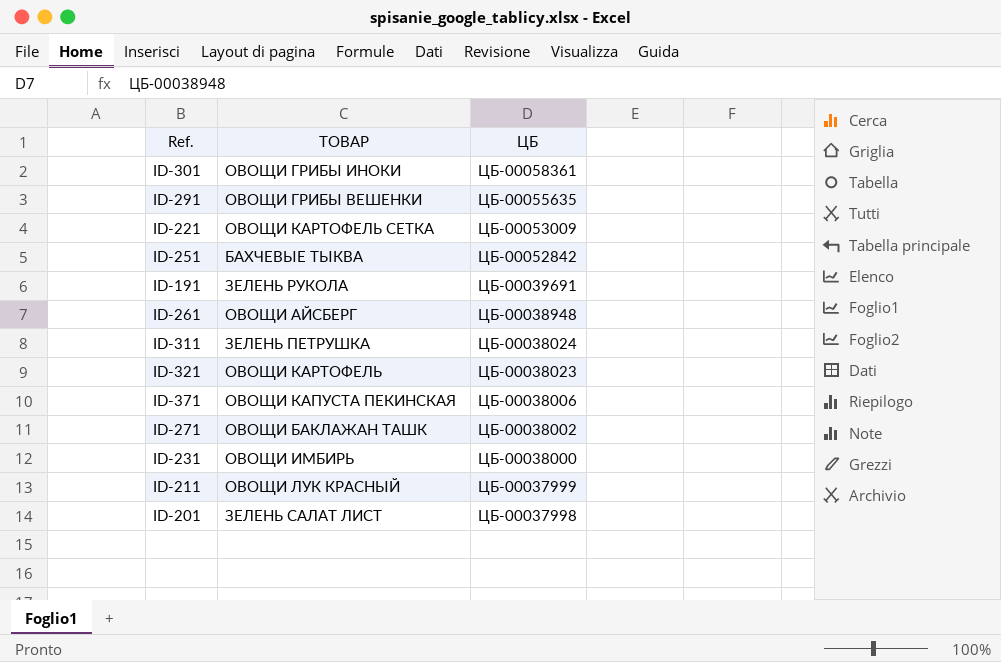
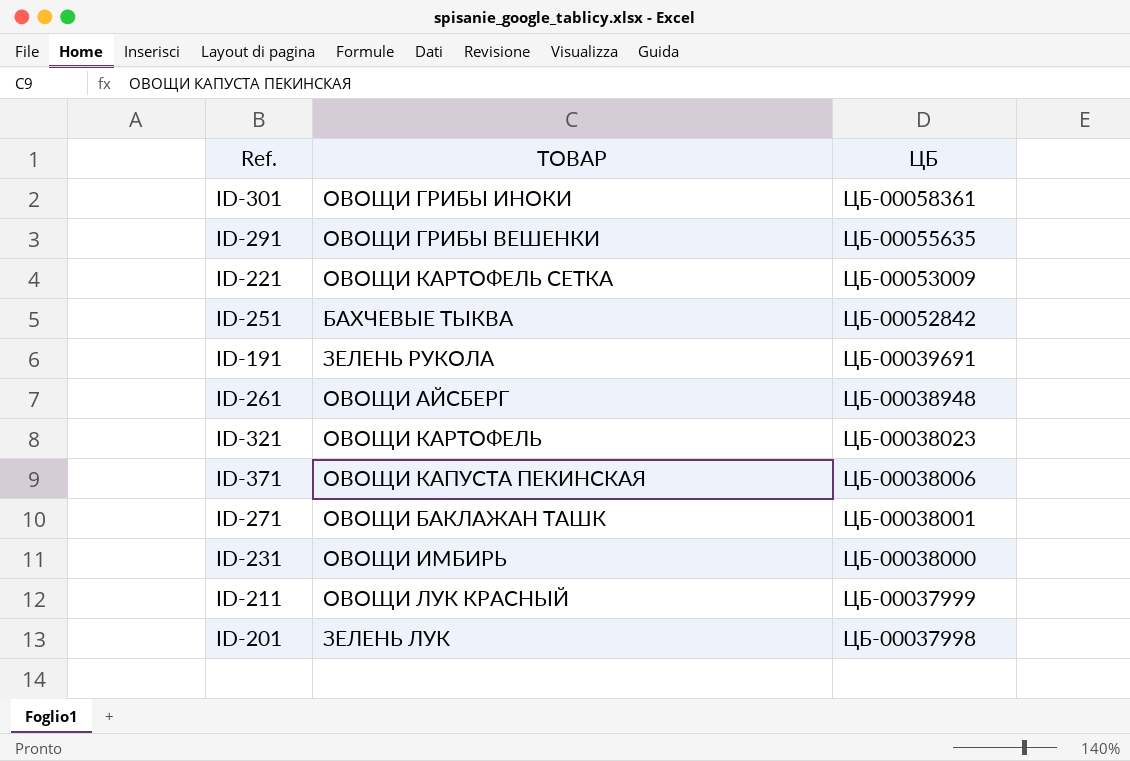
row ID-311: ЗЕЛЕНЬ ПЕТРУШКА | ЦБ-00038024 -> none
ID-271 | ЦБ: ЦБ-00038002 -> ЦБ-00038001
ID-201 | ТОВАР: ЗЕЛЕНЬ САЛАТ ЛИСТ -> ЗЕЛЕНЬ ЛУК

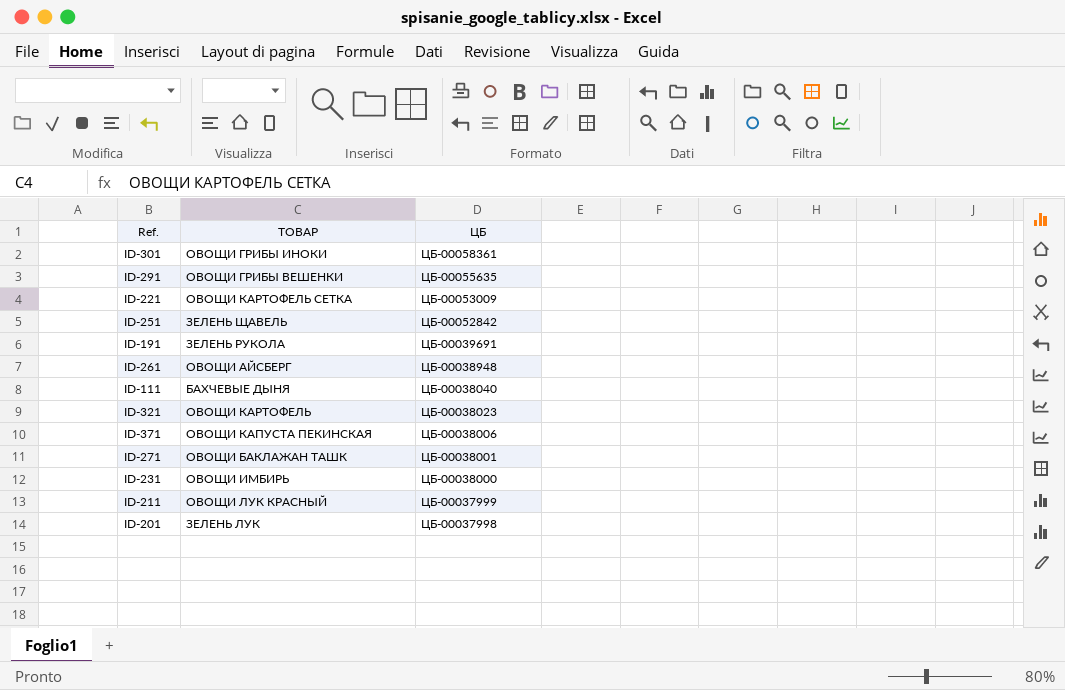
ID-251 | ТОВАР: БАХЧЕВЫЕ ТЫКВА -> ЗЕЛЕНЬ ЩАВЕЛЬ
row ID-111: none -> БАХЧЕВЫЕ ДЫНЯ | ЦБ-00038040

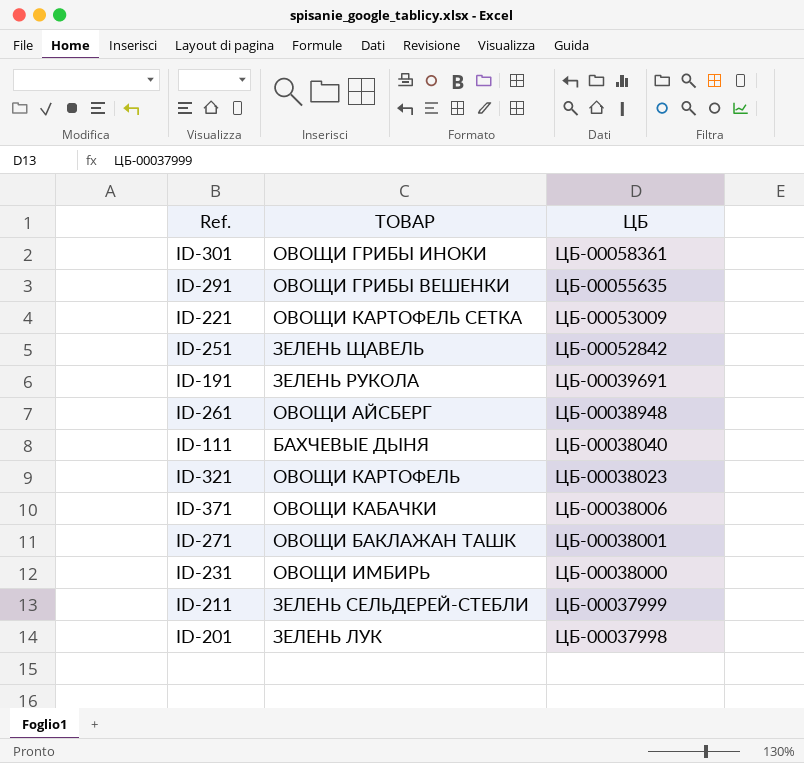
ID-371 | ТОВАР: ОВОЩИ КАПУСТА ПЕКИНСКАЯ -> ОВОЩИ КАБАЧКИ
ID-211 | ТОВАР: ОВОЩИ ЛУК КРАСНЫЙ -> ЗЕЛЕНЬ СЕЛЬДЕРЕЙ-СТЕБЛИ

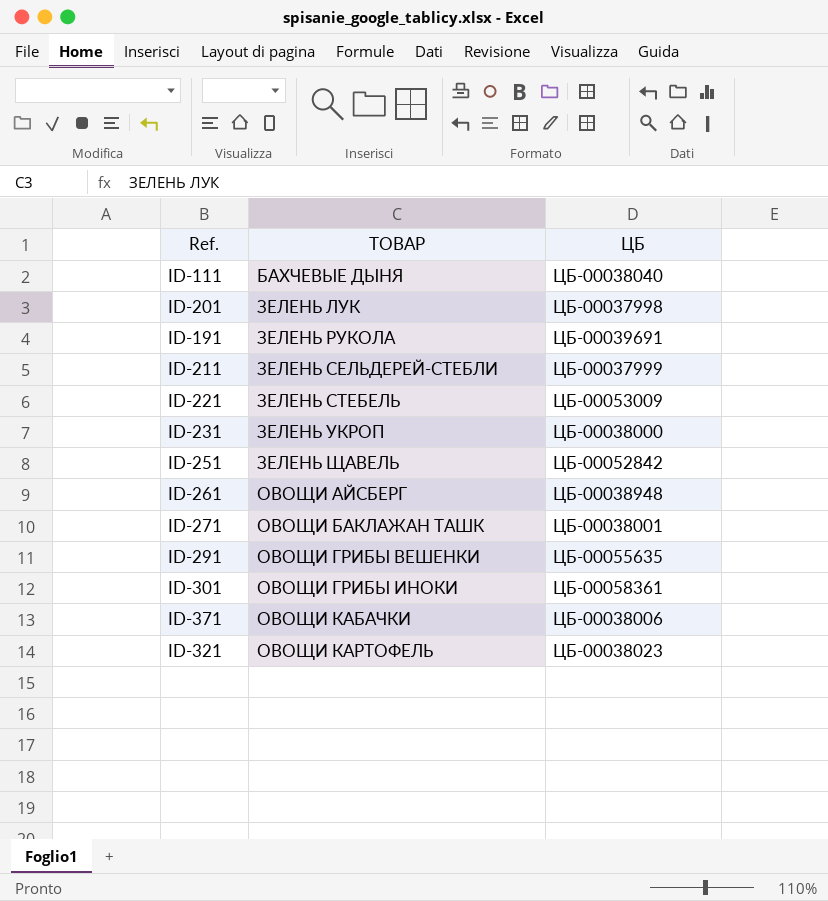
row order: ЦБ descending -> ТОВАР ascending
ID-221 | ТОВАР: ОВОЩИ КАРТОФЕЛЬ СЕТКА -> ЗЕЛЕНЬ СТЕБЕЛЬ
ID-231 | ТОВАР: ОВОЩИ ИМБИРЬ -> ЗЕЛЕНЬ УКРОП

